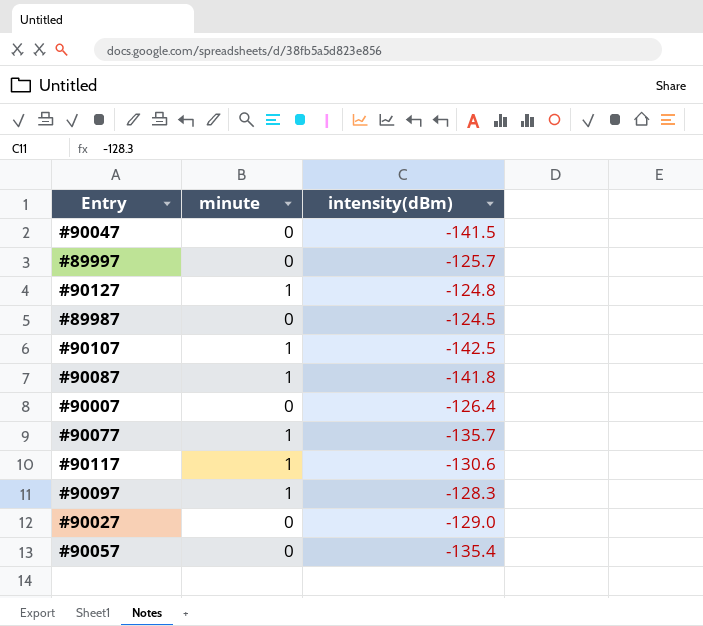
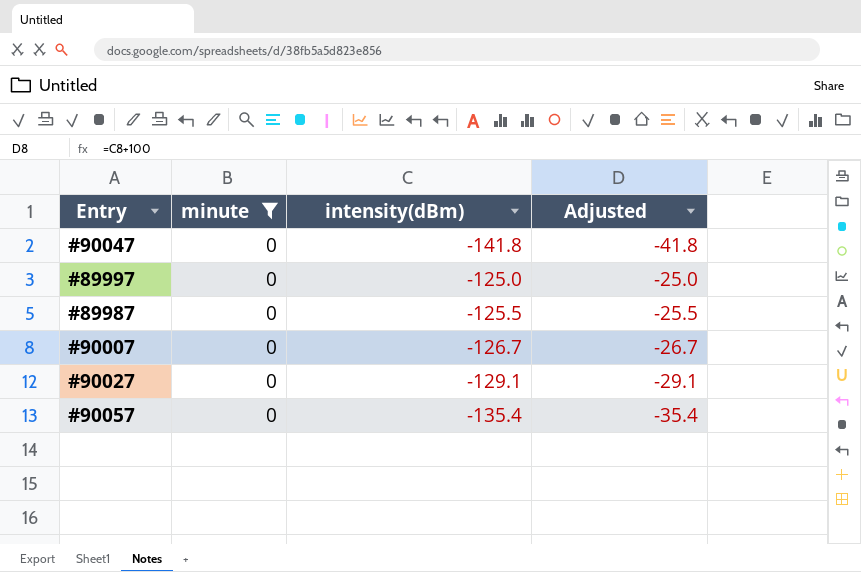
filter: none -> minute = 0
column Adjusted | formula: none -> [intensity(dBm)] + 100
#90047 | intensity(dBm): -141.5 -> -141.8
#89997 | intensity(dBm): -125.7 -> -125.0
#89987 | intensity(dBm): -124.5 -> -125.5
#90007 | intensity(dBm): -126.4 -> -126.7
#90027 | intensity(dBm): -129.0 -> -129.1

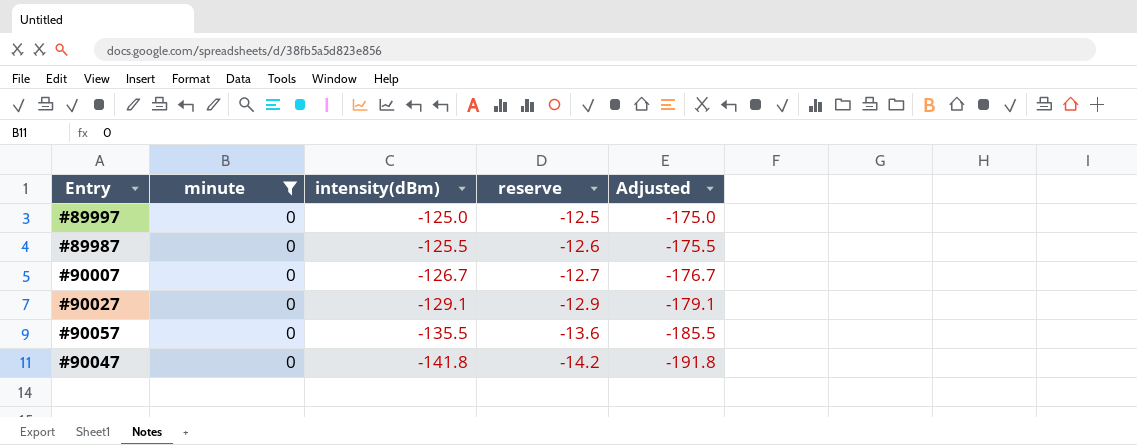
row order: none -> intensity(dBm) descending
column reserve | formula: none -> [intensity(dBm)] * 0.1
column Adjusted | formula: [intensity(dBm)] + 100 -> [intensity(dBm)] - 50
#90057 | intensity(dBm): -135.4 -> -135.5

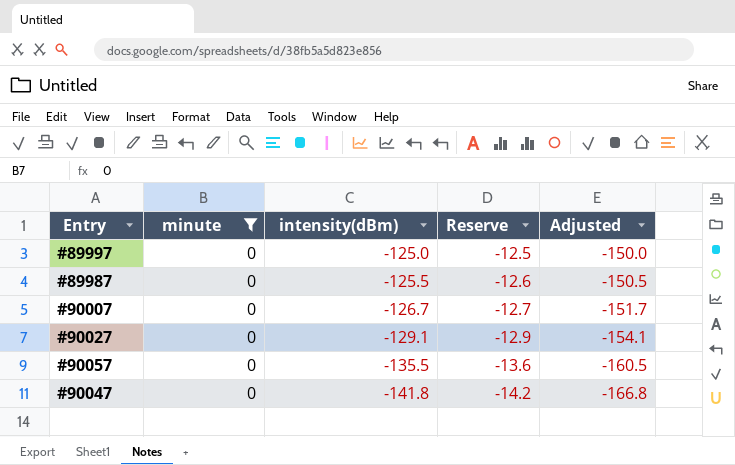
column name: reserve -> Reserve
column Adjusted | formula: [intensity(dBm)] - 50 -> [intensity(dBm)] - 25

